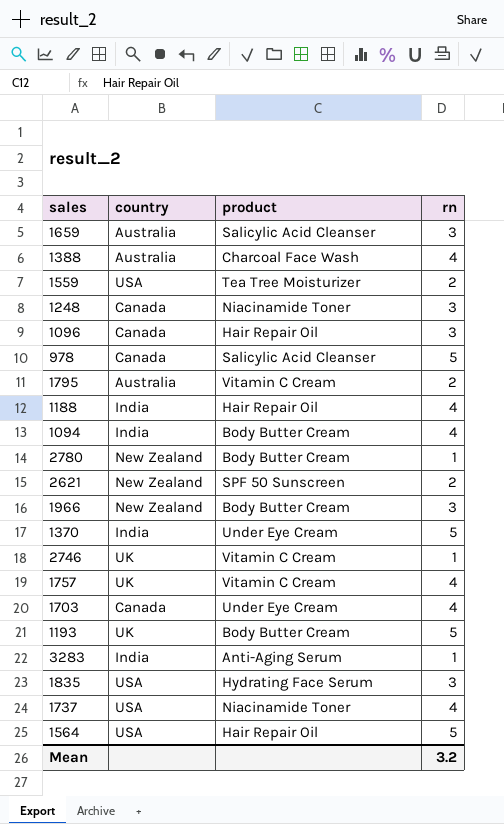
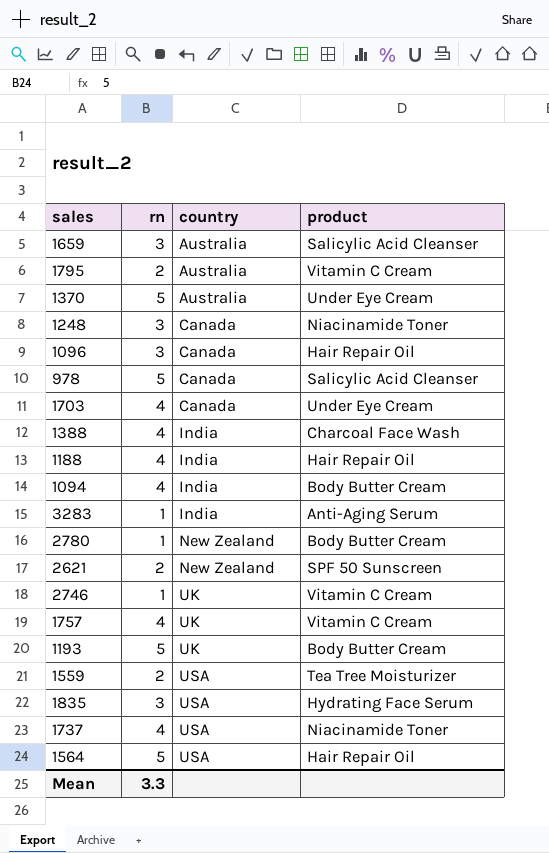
row order: none -> country ascending
column rn | position: 4 -> 2
row 1966: New Zealand | Body Butter Cream | 3 -> none
1370 | country: India -> Australia
1388 | country: Australia -> India
Mean | rn: 3.2 -> 3.3

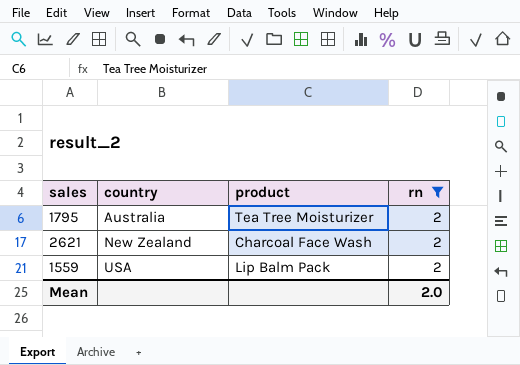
filter: none -> rn = 2
column rn | position: 2 -> 4
1795 | product: Vitamin C Cream -> Tea Tree Moisturizer
2621 | product: SPF 50 Sunscreen -> Charcoal Face Wash
1559 | product: Tea Tree Moisturizer -> Lip Balm Pack
Mean | rn: 3.3 -> 2.0

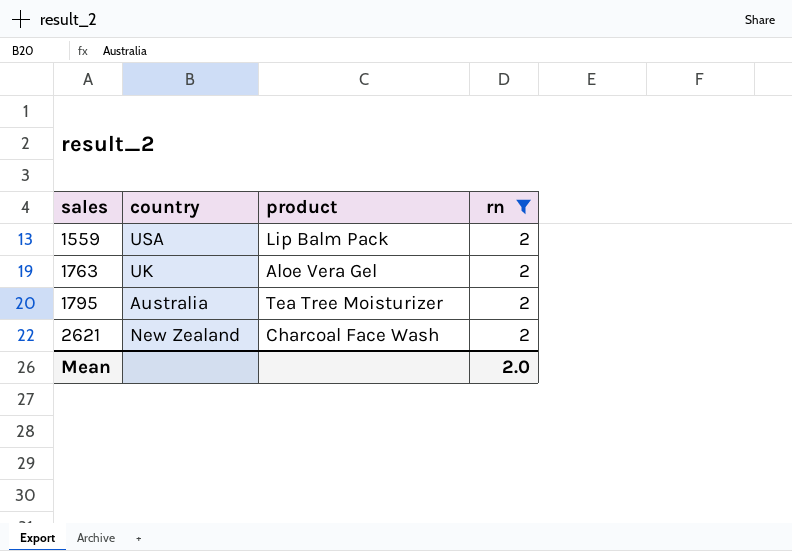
row order: country ascending -> sales ascending
row 1763: none -> UK | Aloe Vera Gel | 2

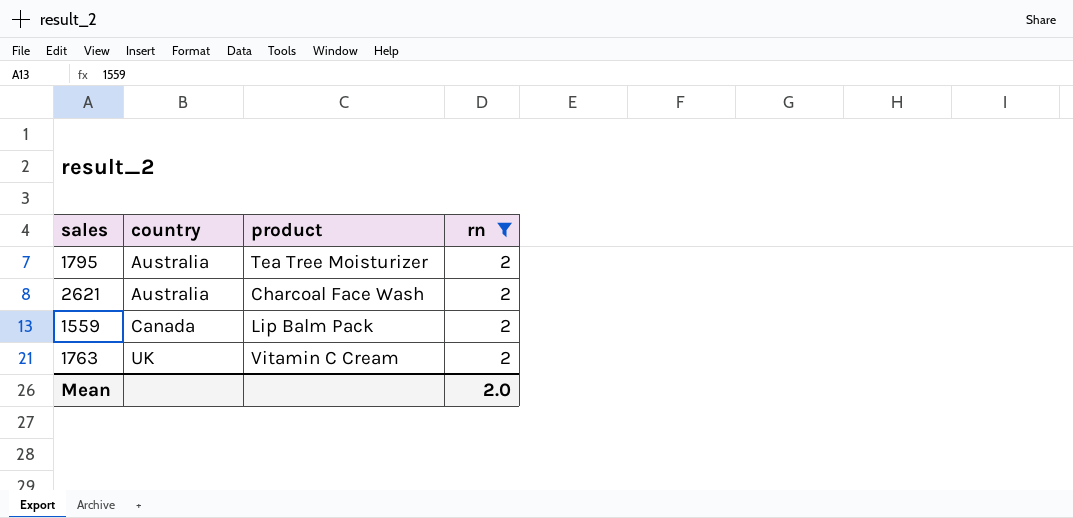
row order: sales ascending -> country ascending
2621 | country: New Zealand -> Australia
1559 | country: USA -> Canada
1763 | product: Aloe Vera Gel -> Vitamin C Cream

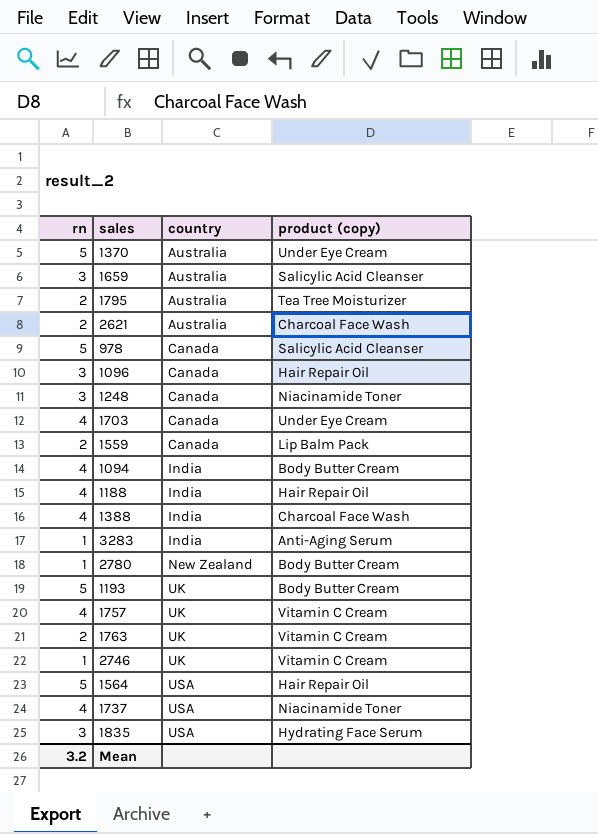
filter: rn = 2 -> none
column rn | position: 4 -> 1
column name: product -> product (copy)
Mean | rn: 2.0 -> 3.2

